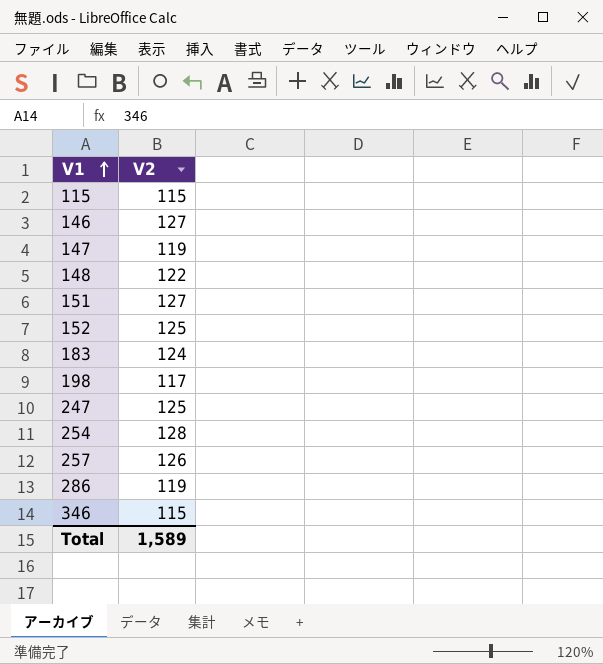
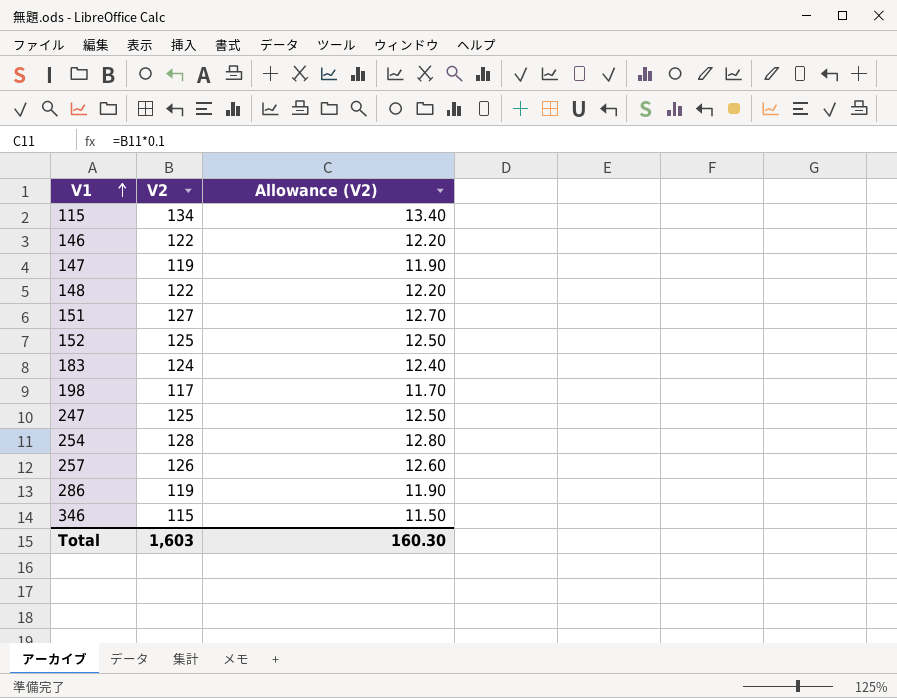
column Allowance (V2) | formula: none -> [V2] * 0.1
115 | V2: 115 -> 134
146 | V2: 127 -> 122
Total | V2: 1,589 -> 1,603

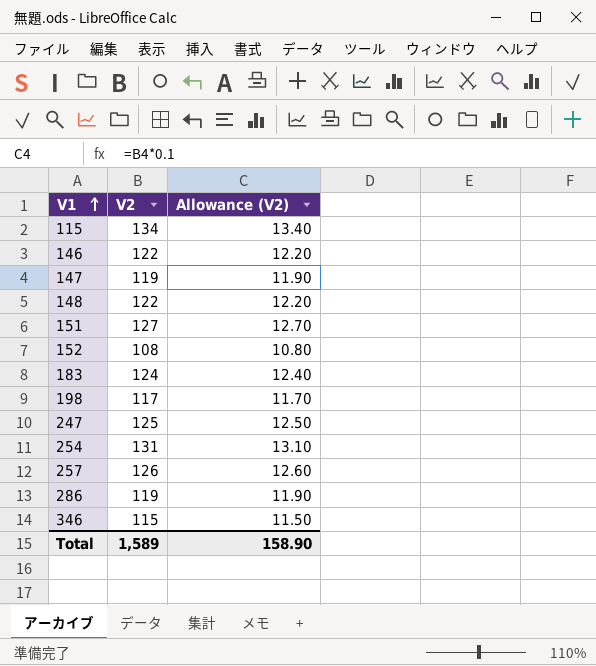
152 | V2: 125 -> 108
152 | Allowance (V2): 12.50 -> 10.80
254 | V2: 128 -> 131
254 | Allowance (V2): 12.80 -> 13.10
Total | V2: 1,603 -> 1,589
Total | Allowance (V2): 160.30 -> 158.90

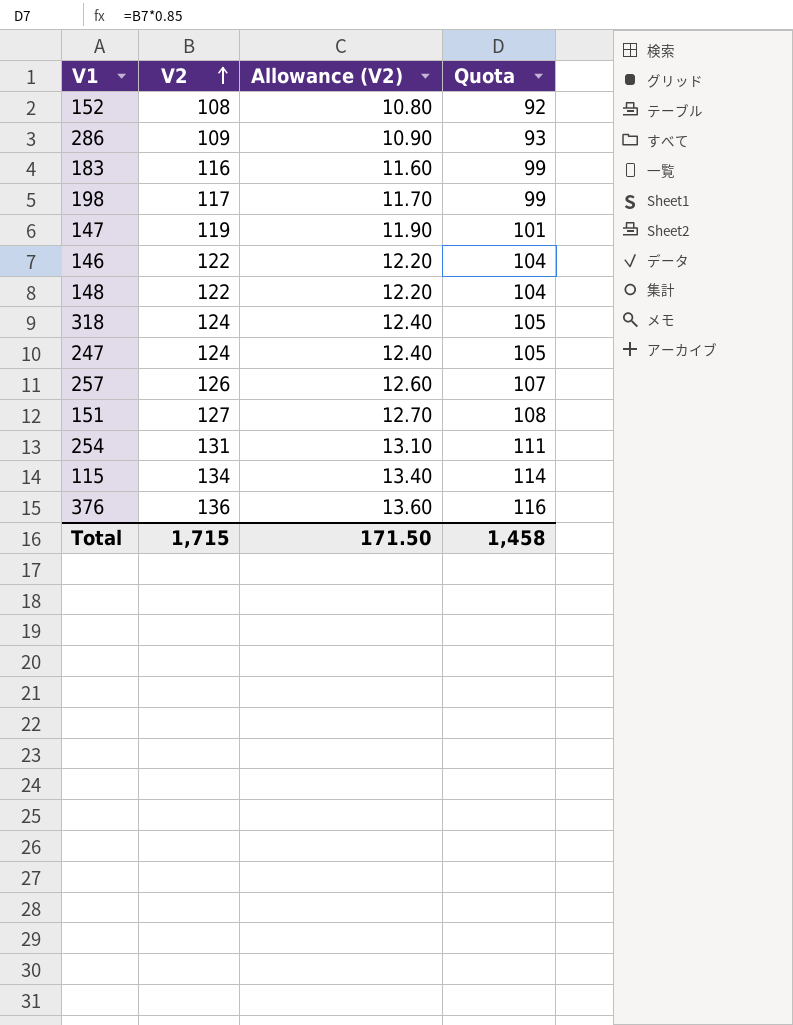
row order: V1 ascending -> V2 ascending
column Quota | formula: none -> [V2] * 0.85
row 346: 115 | 11.50 -> none
286 | V2: 119 -> 109
286 | Allowance (V2): 11.90 -> 10.90
183 | V2: 124 -> 116
183 | Allowance (V2): 12.40 -> 11.60
row 318: none -> 124 | 12.40 | 105
247 | V2: 125 -> 124
247 | Allowance (V2): 12.50 -> 12.40
row 376: none -> 136 | 13.60 | 116
Total | V2: 1,589 -> 1,715
Total | Allowance (V2): 158.90 -> 171.50

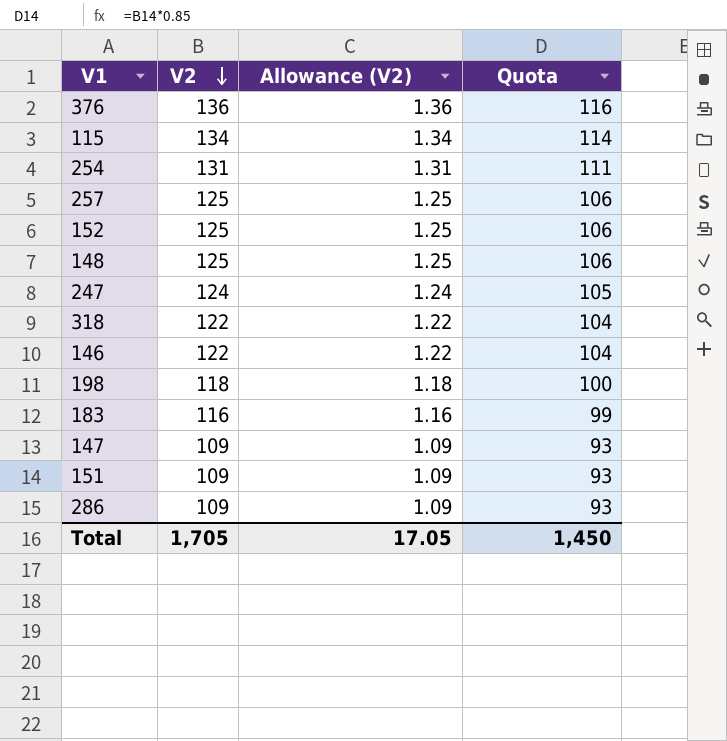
row order: V2 ascending -> V2 descending
column Allowance (V2) | formula: [V2] * 0.1 -> [V2] * 0.01
257 | V2: 126 -> 125
257 | Quota: 107 -> 106
152 | V2: 108 -> 125
152 | Quota: 92 -> 106
148 | V2: 122 -> 125
148 | Quota: 104 -> 106
318 | V2: 124 -> 122
318 | Quota: 105 -> 104
198 | V2: 117 -> 118
198 | Quota: 99 -> 100
147 | V2: 119 -> 109
147 | Quota: 101 -> 93
151 | V2: 127 -> 109
151 | Quota: 108 -> 93
Total | V2: 1,715 -> 1,705
Total | Allowance (V2): 171.50 -> 17.05
Total | Quota: 1,458 -> 1,450

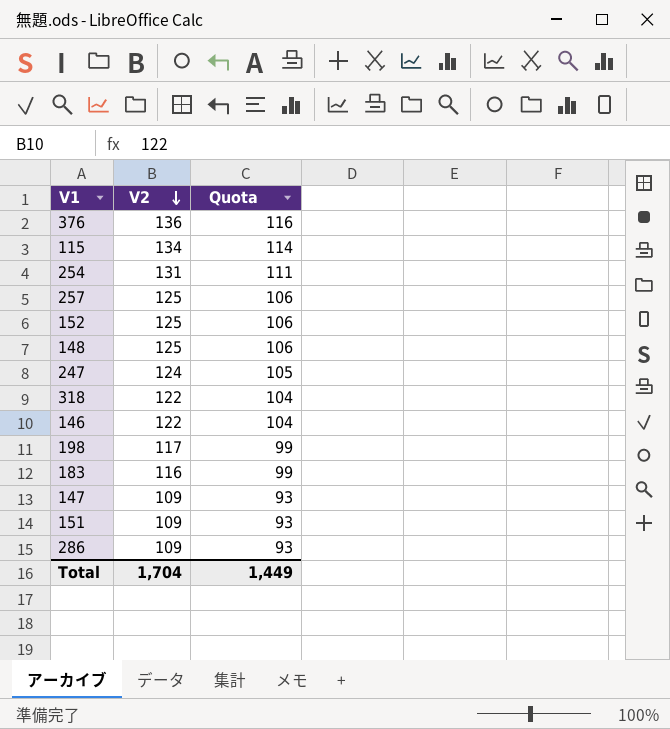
column Allowance (V2) | formula: [V2] * 0.01 -> none
198 | V2: 118 -> 117
198 | Quota: 100 -> 99
Total | V2: 1,705 -> 1,704
Total | Quota: 1,450 -> 1,449

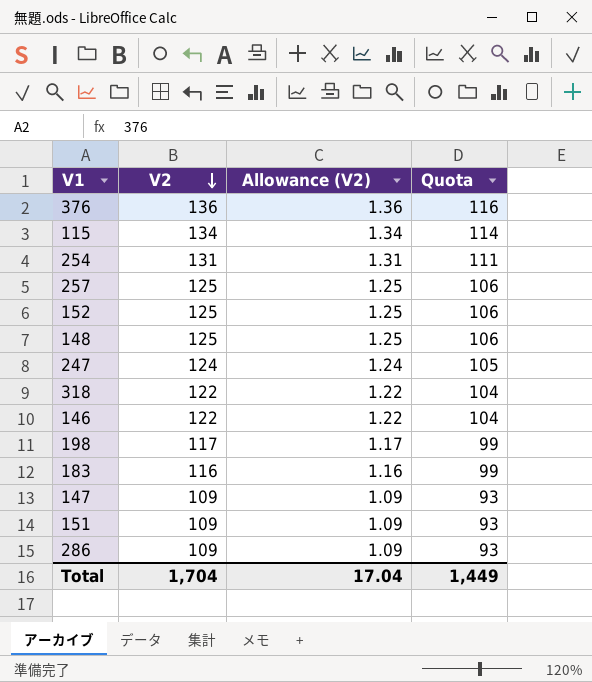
column Allowance (V2) | formula: none -> [V2] * 0.01

